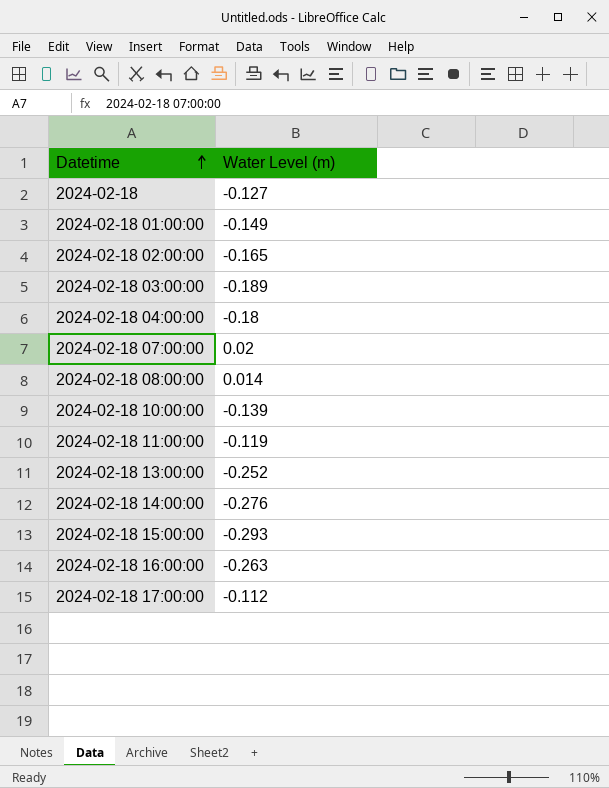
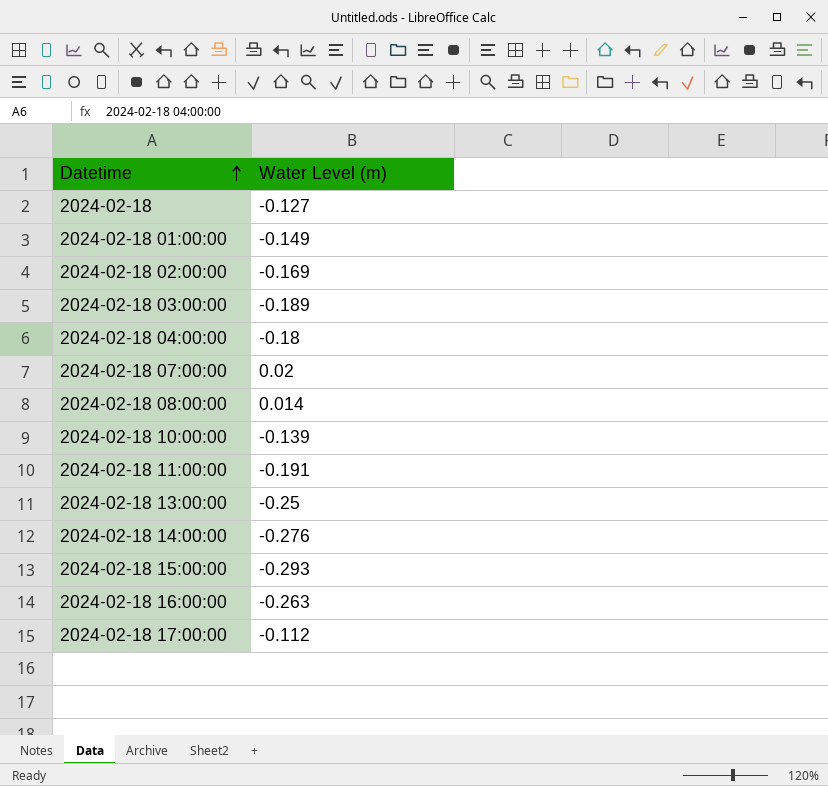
2024-02-18 02:00:00 | Water Level (m): -0.165 -> -0.169
2024-02-18 11:00:00 | Water Level (m): -0.119 -> -0.191
2024-02-18 13:00:00 | Water Level (m): -0.252 -> -0.25

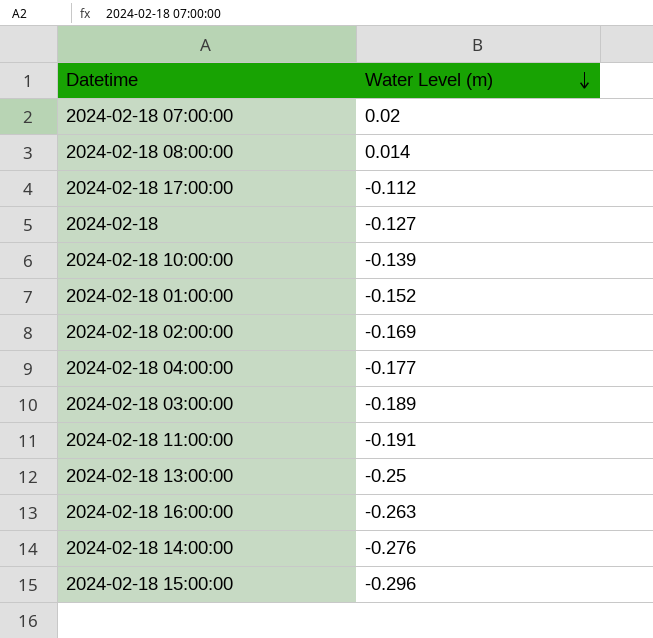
row order: Datetime ascending -> Water Level (m) descending
2024-02-18 01:00:00 | Water Level (m): -0.149 -> -0.152
2024-02-18 04:00:00 | Water Level (m): -0.18 -> -0.177
2024-02-18 15:00:00 | Water Level (m): -0.293 -> -0.296

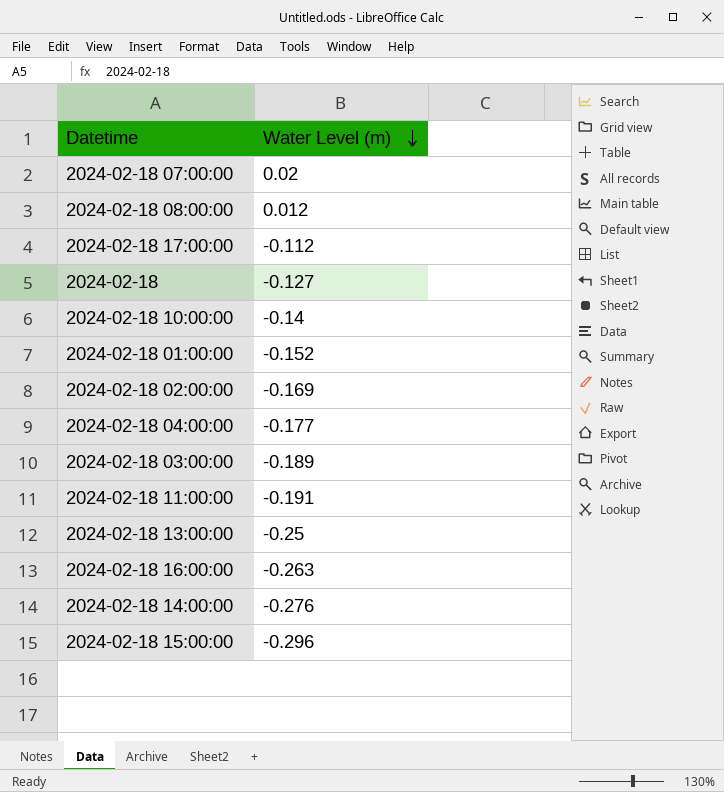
2024-02-18 08:00:00 | Water Level (m): 0.014 -> 0.012
2024-02-18 10:00:00 | Water Level (m): -0.139 -> -0.14

